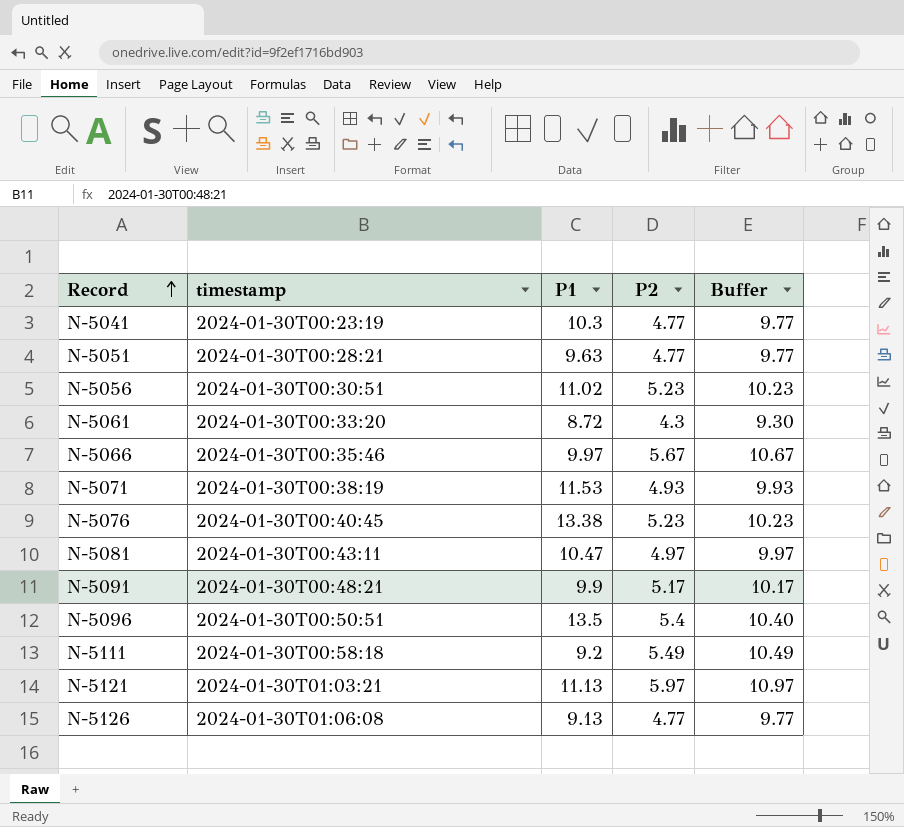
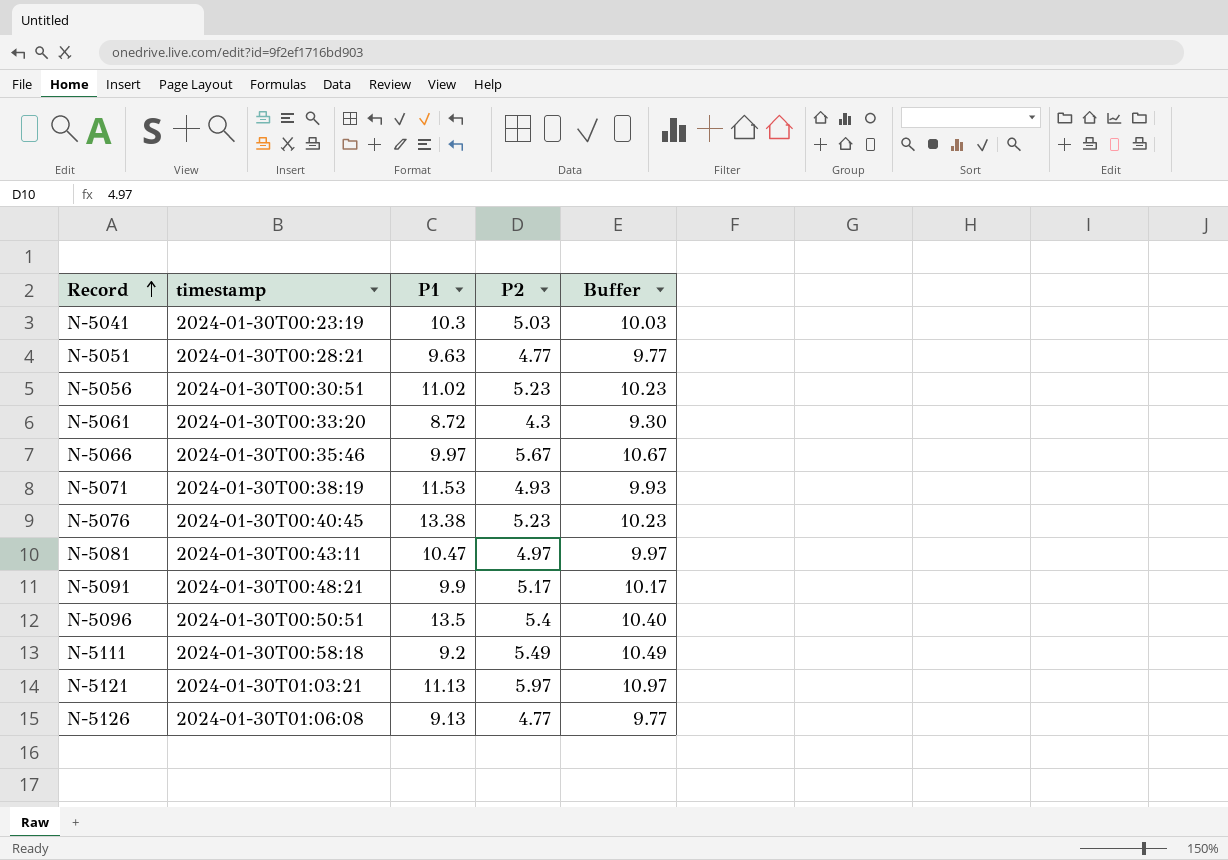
N-5041 | P2: 4.77 -> 5.03
N-5041 | Buffer: 9.77 -> 10.03

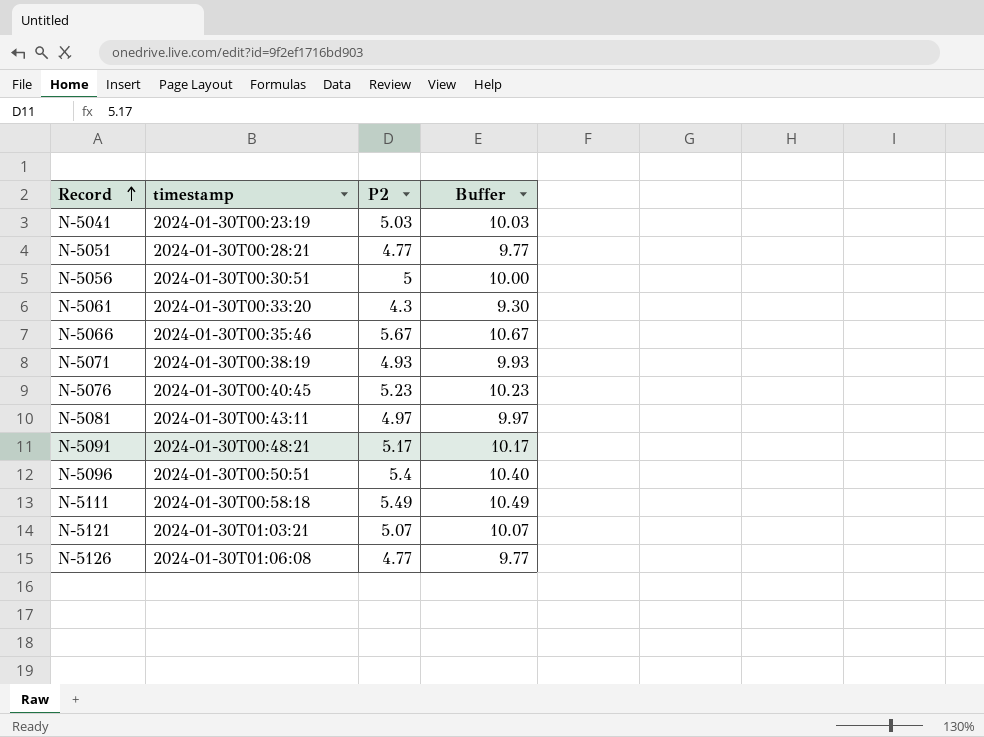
column P1 | position: 3 -> none
N-5056 | P2: 5.23 -> 5
N-5056 | Buffer: 10.23 -> 10.00
N-5121 | P2: 5.97 -> 5.07
N-5121 | Buffer: 10.97 -> 10.07

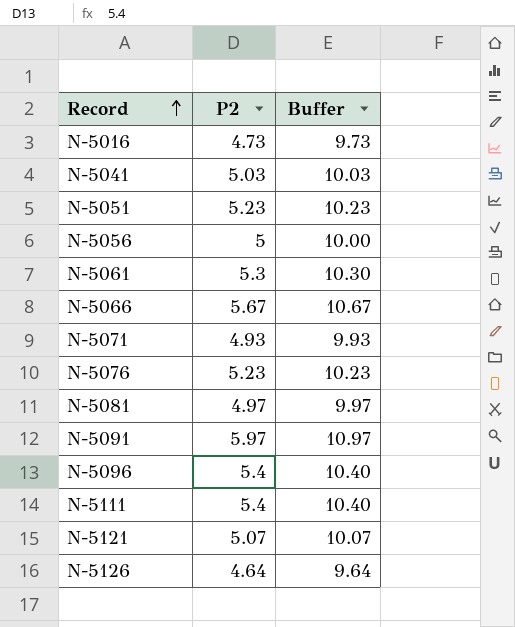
column timestamp | position: 2 -> none
row N-5016: none -> 4.73 | 9.73
N-5051 | P2: 4.77 -> 5.23
N-5051 | Buffer: 9.77 -> 10.23
N-5061 | P2: 4.3 -> 5.3
N-5061 | Buffer: 9.30 -> 10.30
N-5091 | P2: 5.17 -> 5.97
N-5091 | Buffer: 10.17 -> 10.97
N-5111 | P2: 5.49 -> 5.4
N-5111 | Buffer: 10.49 -> 10.40
N-5126 | P2: 4.77 -> 4.64
N-5126 | Buffer: 9.77 -> 9.64

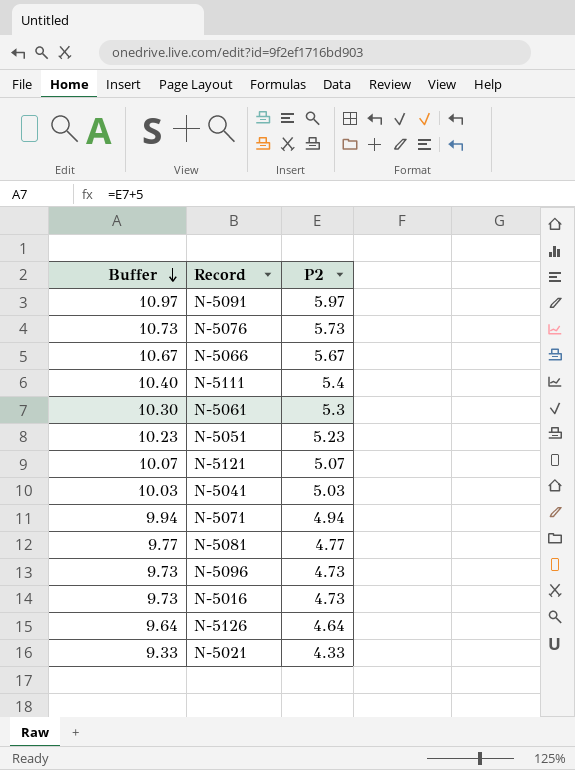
row order: Record ascending -> Buffer descending
column Buffer | position: 3 -> 1
row N-5056: 5 | 10.00 -> none
N-5076 | Buffer: 10.23 -> 10.73
N-5076 | P2: 5.23 -> 5.73
N-5071 | Buffer: 9.93 -> 9.94
N-5071 | P2: 4.93 -> 4.94
N-5081 | Buffer: 9.97 -> 9.77
N-5081 | P2: 4.97 -> 4.77
N-5096 | Buffer: 10.40 -> 9.73
N-5096 | P2: 5.4 -> 4.73
row N-5021: none -> 9.33 | 4.33

